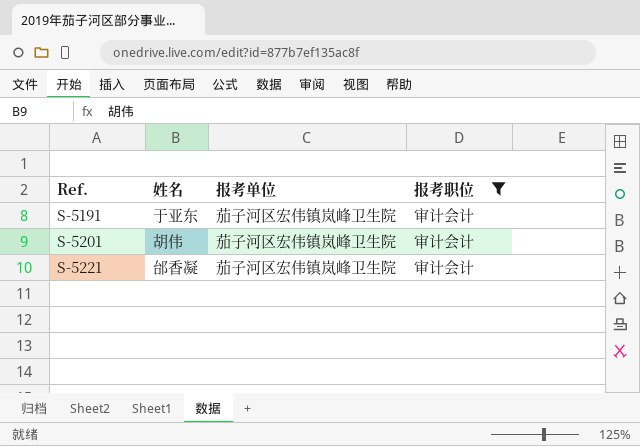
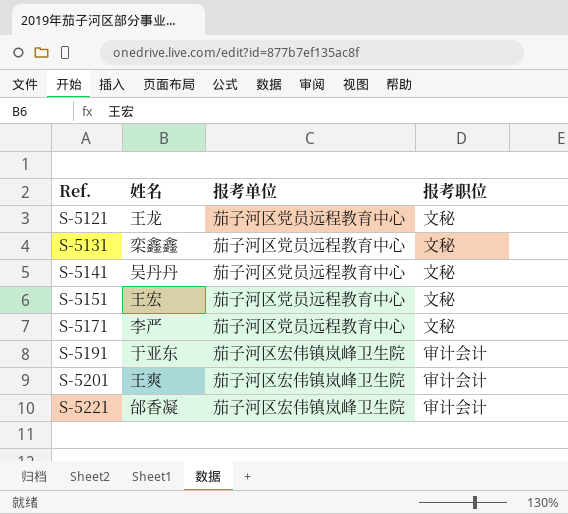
filter: 报考职位 = 审计会计 -> none
S-5201 | 姓名: 胡伟 -> 王爽

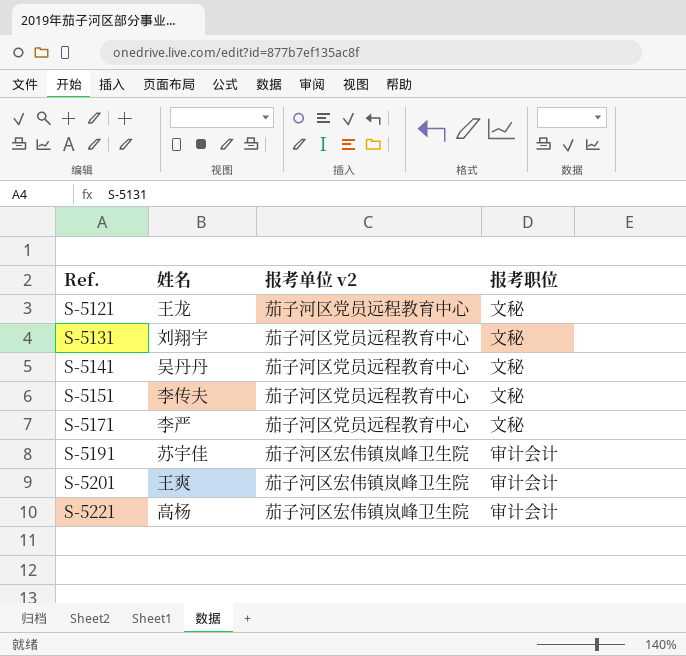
column name: 报考单位 -> 报考单位 v2
S-5131 | 姓名: 栾鑫鑫 -> 刘翔宇
S-5151 | 姓名: 王宏 -> 李传夫
S-5191 | 姓名: 于亚东 -> 苏宇佳
S-5221 | 姓名: 邰香凝 -> 高杨

